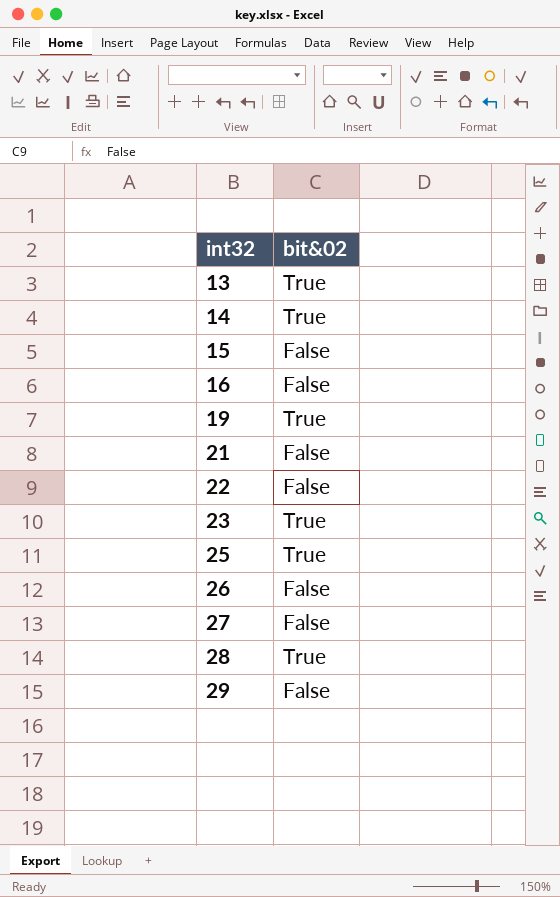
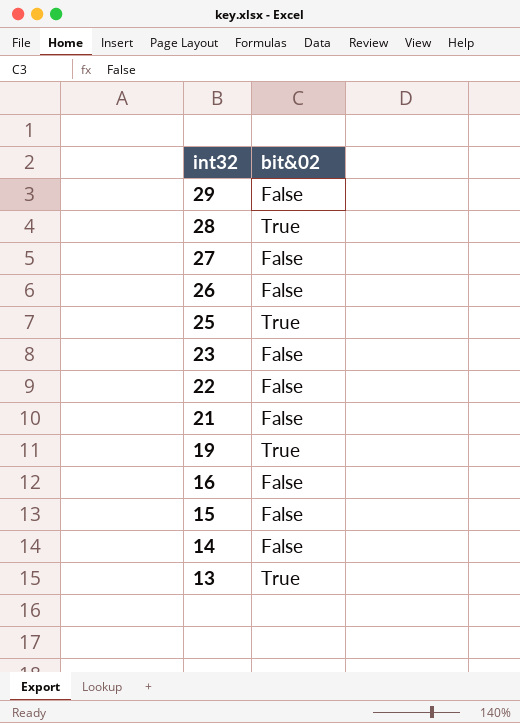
row order: int32 ascending -> int32 descending
23 | bit&02: True -> False
14 | bit&02: True -> False

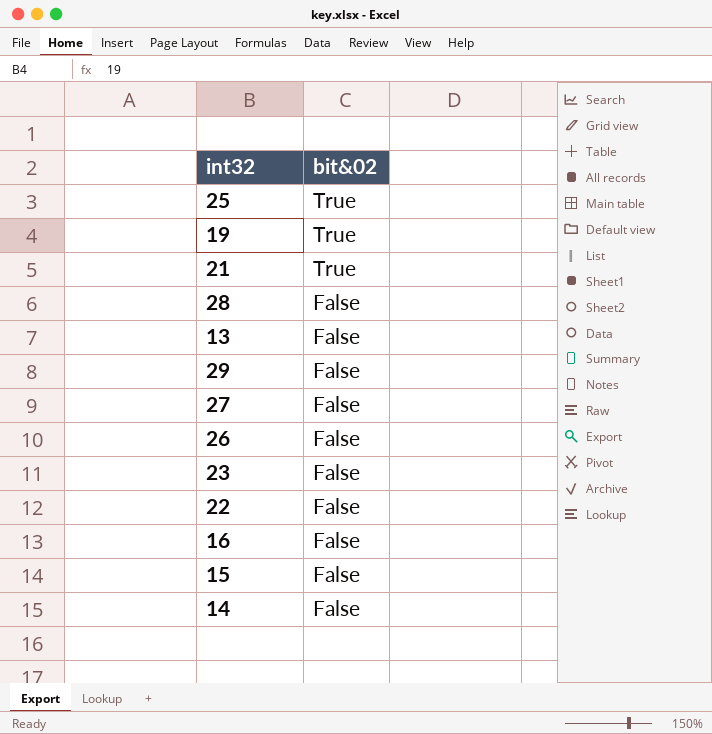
row order: int32 descending -> bit&02 descending
21 | bit&02: False -> True
28 | bit&02: True -> False
13 | bit&02: True -> False

